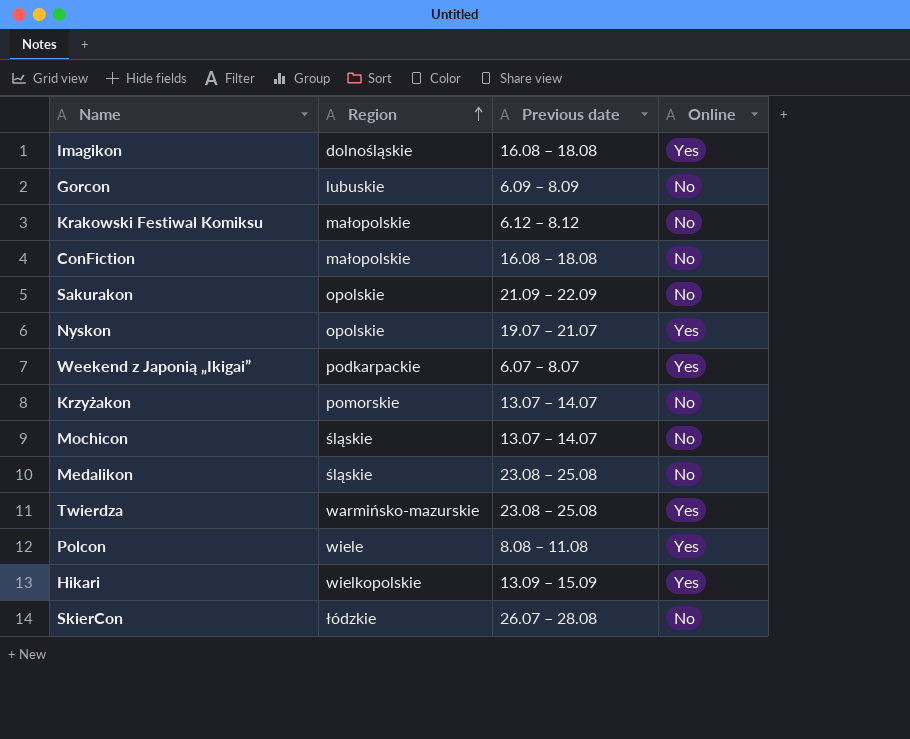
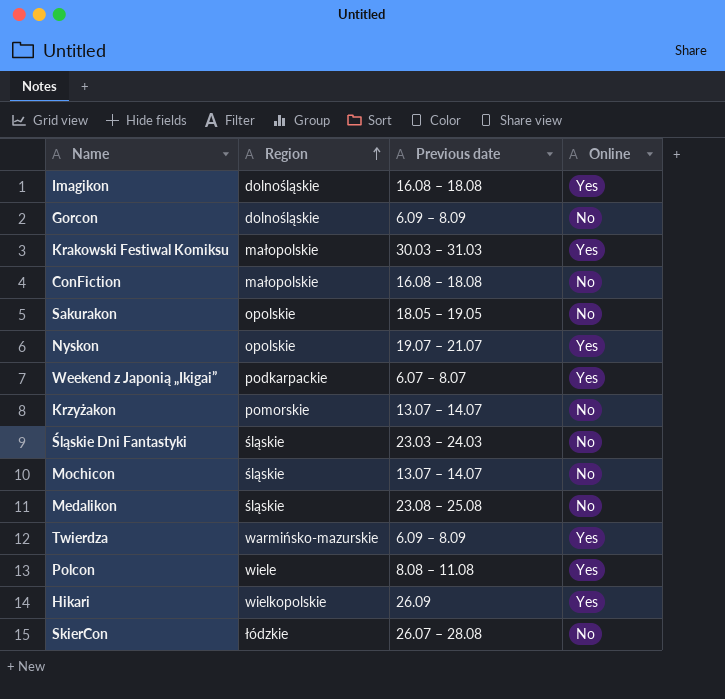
Gorcon | Region: lubuskie -> dolnośląskie
Krakowski Festiwal Komiksu | Previous date: 6.12 – 8.12 -> 30.03 – 31.03
Krakowski Festiwal Komiksu | Online: No -> Yes
Sakurakon | Previous date: 21.09 – 22.09 -> 18.05 – 19.05
row Śląskie Dni Fantastyki: none -> śląskie | 23.03 – 24.03 | No
Twierdza | Previous date: 23.08 – 25.08 -> 6.09 – 8.09
Hikari | Previous date: 13.09 – 15.09 -> 26.09

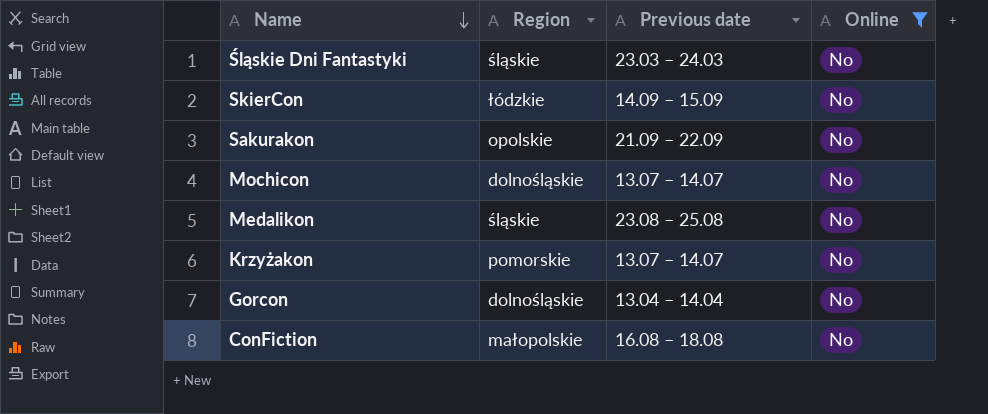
filter: none -> Online = No
row order: Region ascending -> Name descending
SkierCon | Previous date: 26.07 – 28.08 -> 14.09 – 15.09
Sakurakon | Previous date: 18.05 – 19.05 -> 21.09 – 22.09
Mochicon | Region: śląskie -> dolnośląskie
Gorcon | Previous date: 6.09 – 8.09 -> 13.04 – 14.04

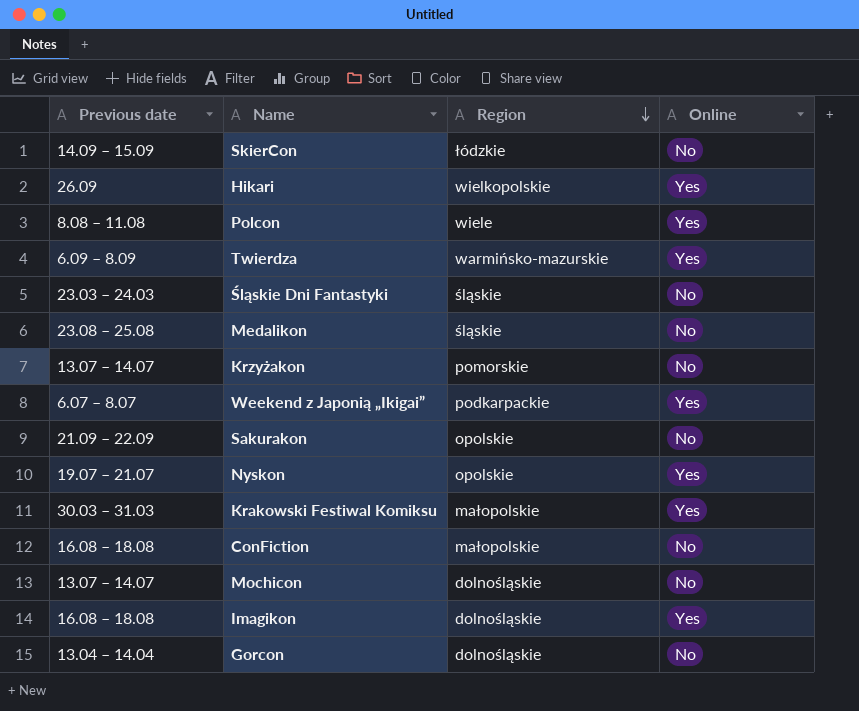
filter: Online = No -> none
row order: Name descending -> Region descending
column Previous date | position: 3 -> 1

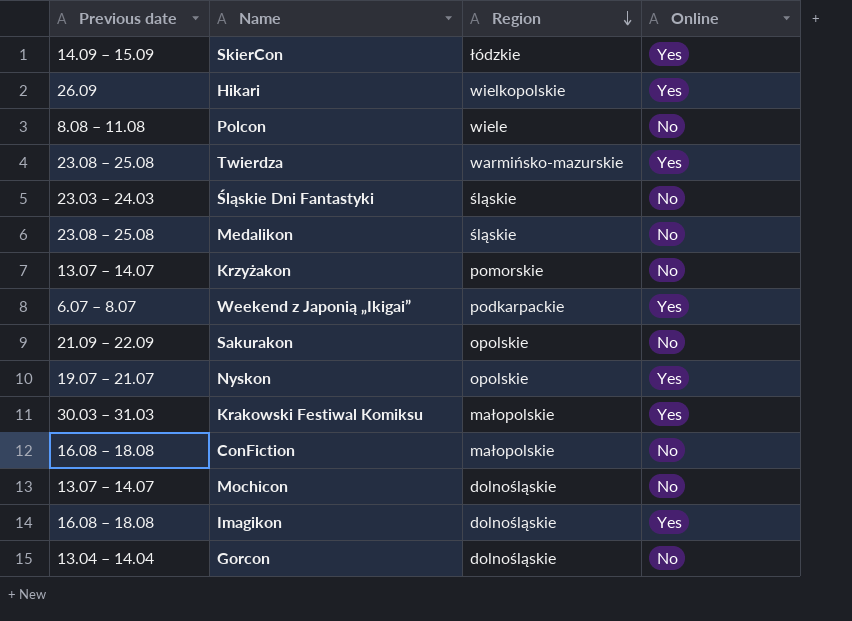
SkierCon | Online: No -> Yes
Polcon | Online: Yes -> No
Twierdza | Previous date: 6.09 – 8.09 -> 23.08 – 25.08

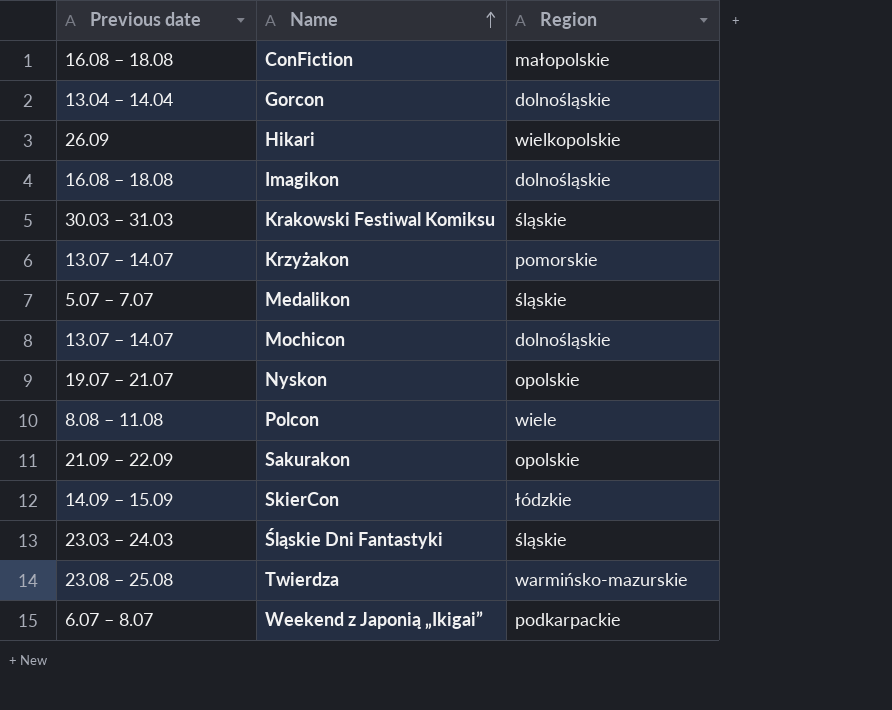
row order: Region descending -> Name ascending
column Online | position: 4 -> none
Krakowski Festiwal Komiksu | Region: małopolskie -> śląskie
Medalikon | Previous date: 23.08 – 25.08 -> 5.07 – 7.07

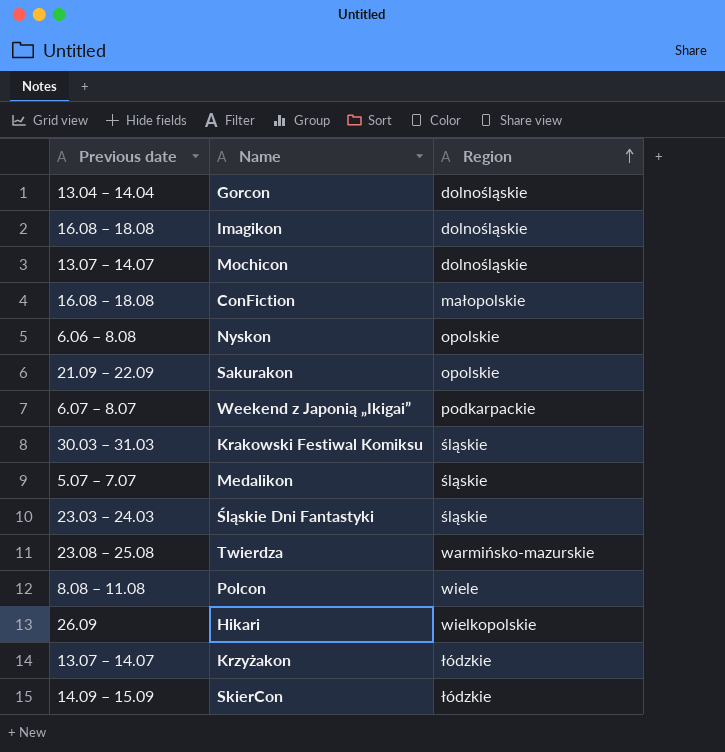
row order: Name ascending -> Region ascending
Nyskon | Previous date: 19.07 – 21.07 -> 6.06 – 8.08
Krzyżakon | Region: pomorskie -> łódzkie

